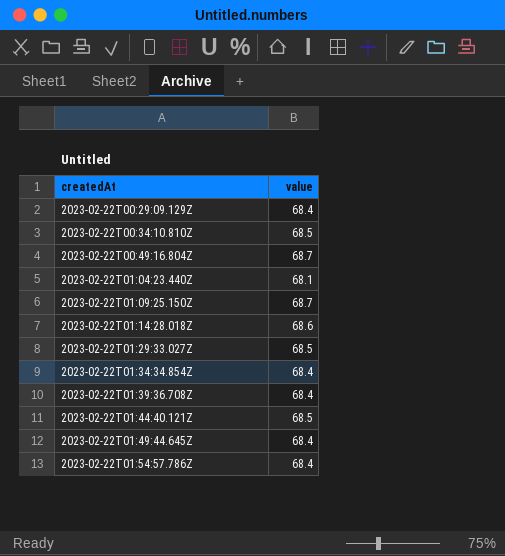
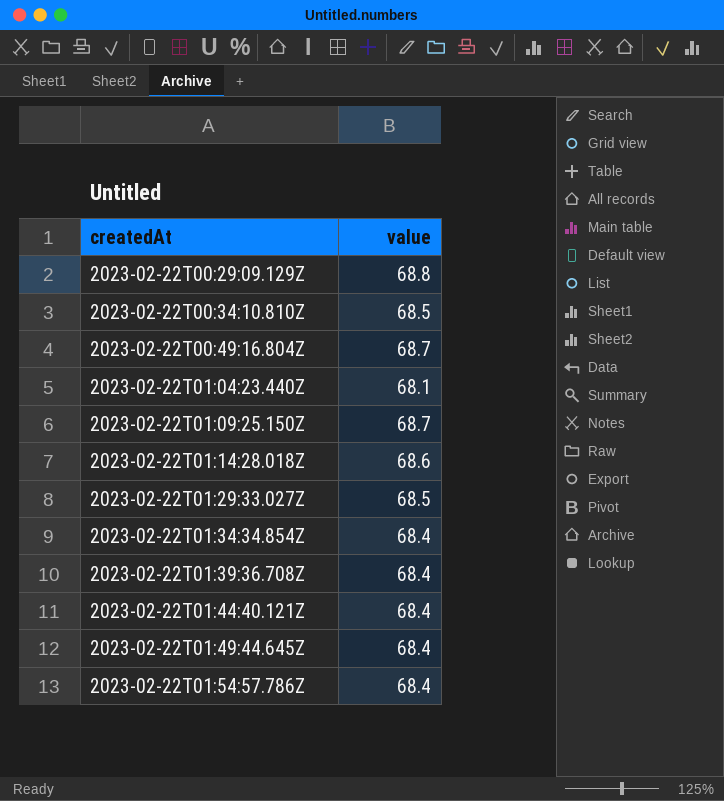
2023-02-22T00:29:09.129Z | value: 68.4 -> 68.8
2023-02-22T01:44:40.121Z | value: 68.5 -> 68.4

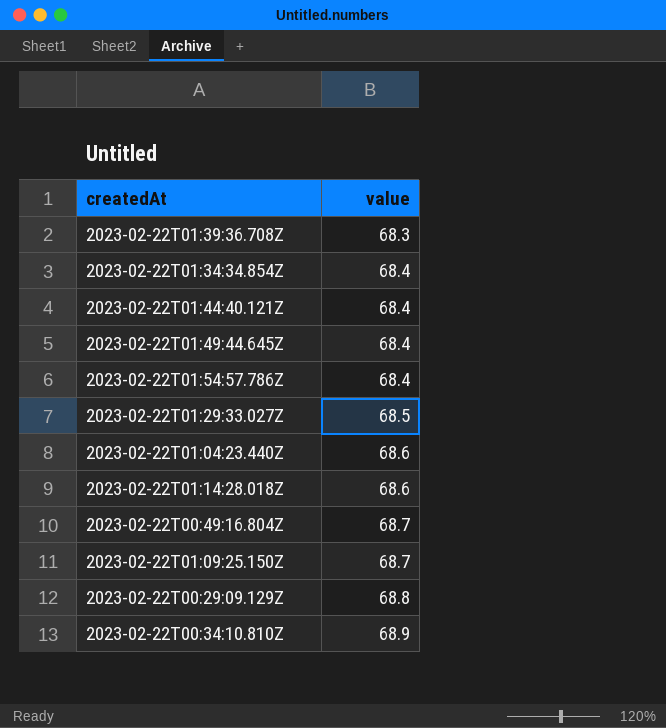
row order: createdAt ascending -> value ascending
2023-02-22T01:39:36.708Z | value: 68.4 -> 68.3
2023-02-22T01:04:23.440Z | value: 68.1 -> 68.6
2023-02-22T00:34:10.810Z | value: 68.5 -> 68.9

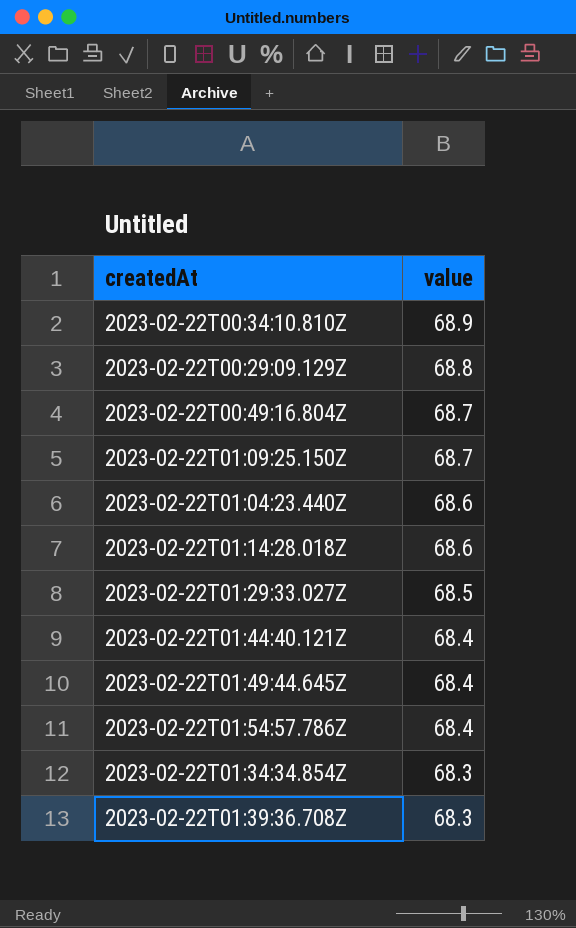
row order: value ascending -> value descending
2023-02-22T01:34:34.854Z | value: 68.4 -> 68.3

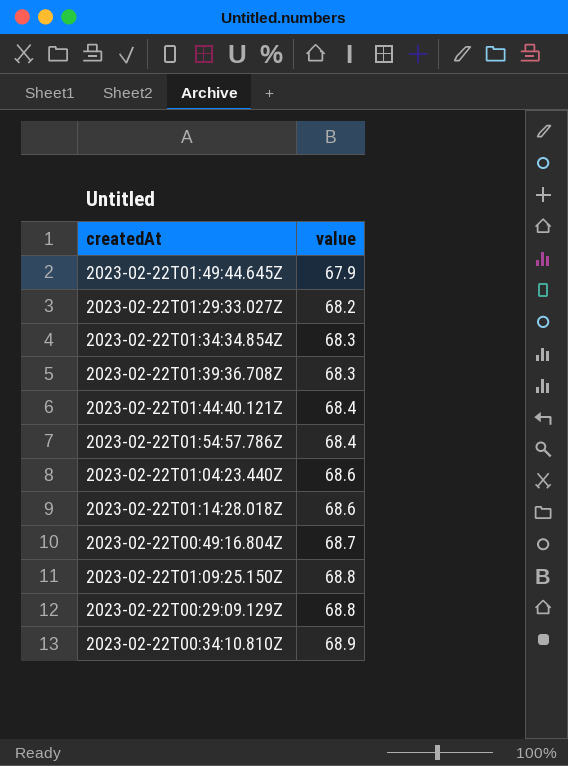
row order: value descending -> value ascending
2023-02-22T01:49:44.645Z | value: 68.4 -> 67.9
2023-02-22T01:29:33.027Z | value: 68.5 -> 68.2
2023-02-22T01:09:25.150Z | value: 68.7 -> 68.8

